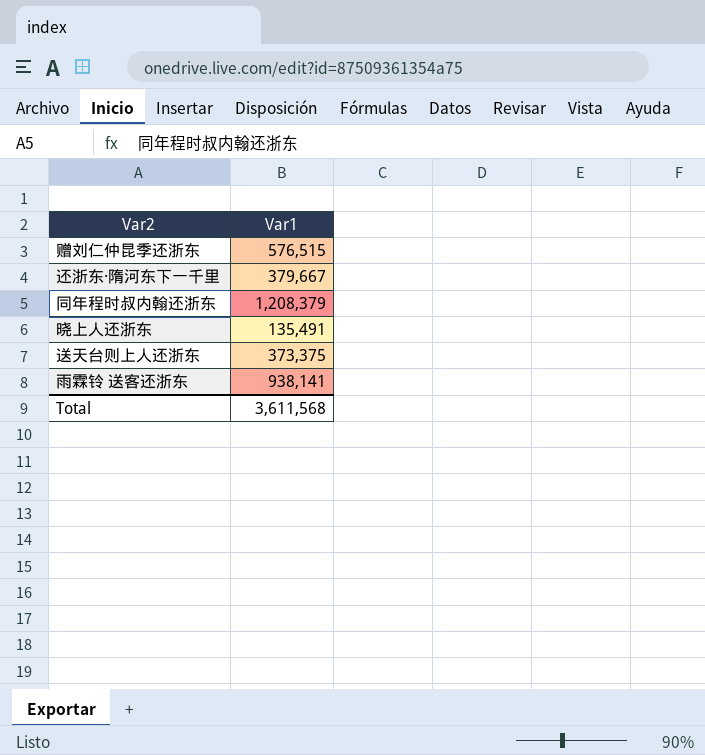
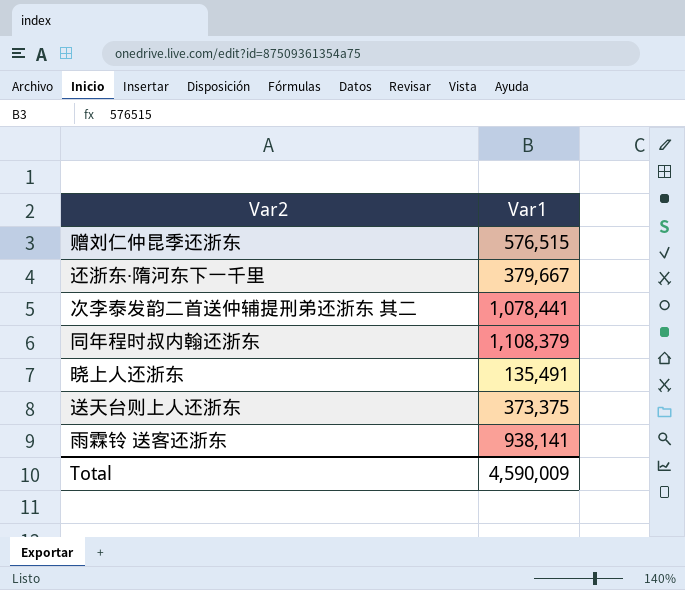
row 次李泰发韵二首送仲辅提刑弟还浙东 其二: none -> 1,078,441
同年程时叔内翰还浙东 | Var1: 1,208,379 -> 1,108,379
Total | Var1: 3,611,568 -> 4,590,009

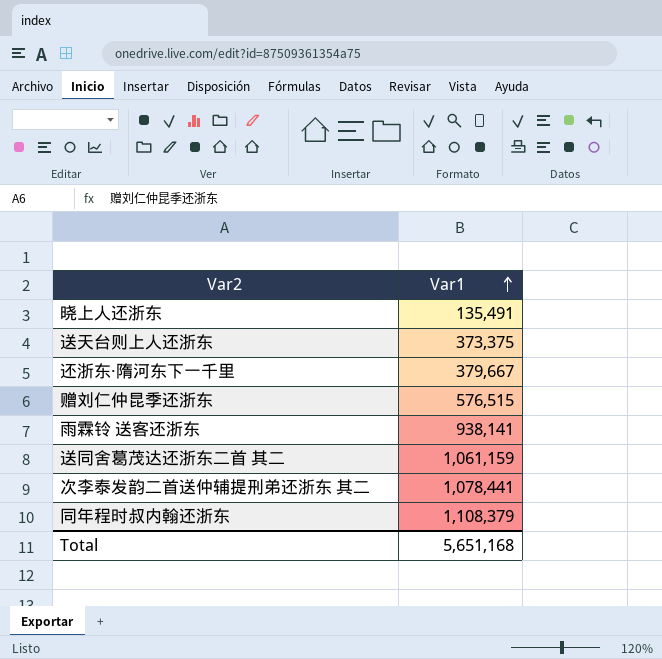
row order: none -> Var1 ascending
row 送同舍葛茂达还浙东二首 其二: none -> 1,061,159
Total | Var1: 4,590,009 -> 5,651,168

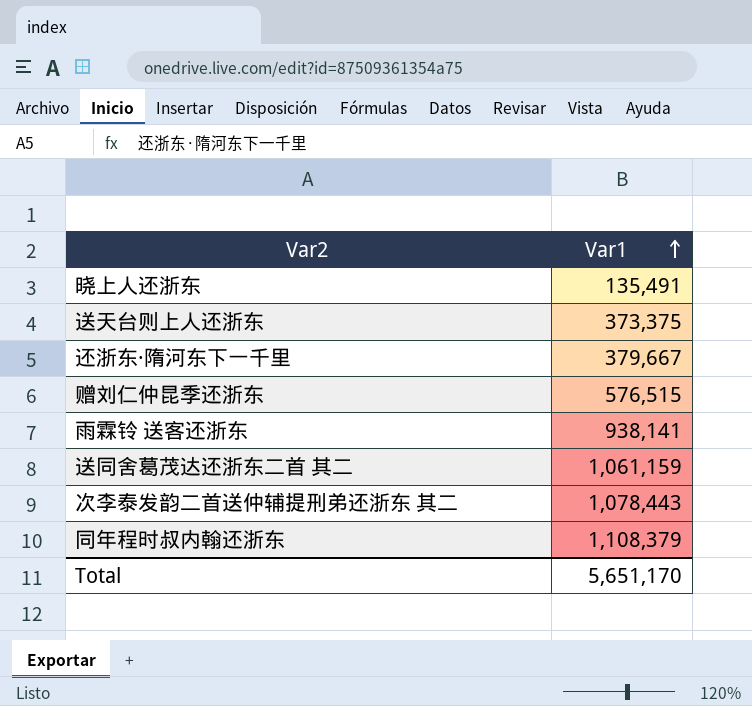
次李泰发韵二首送仲辅提刑弟还浙东 其二 | Var1: 1,078,441 -> 1,078,443
Total | Var1: 5,651,168 -> 5,651,170

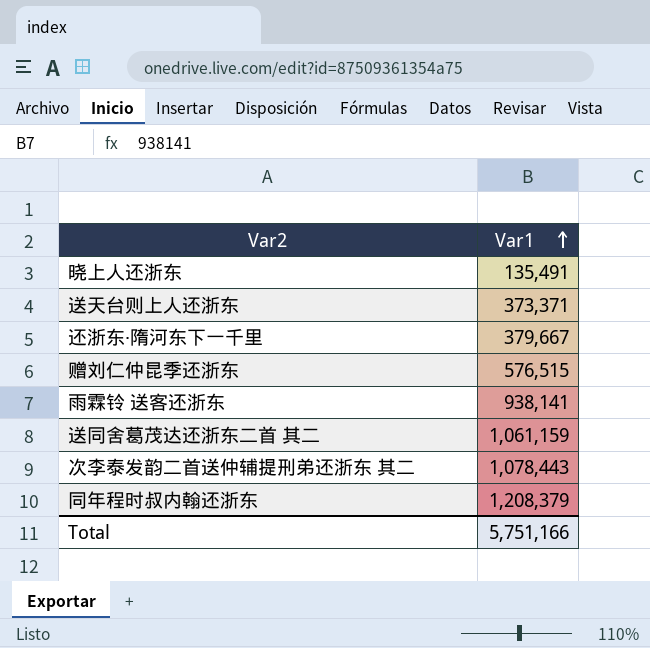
送天台则上人还浙东 | Var1: 373,375 -> 373,371
同年程时叔内翰还浙东 | Var1: 1,108,379 -> 1,208,379
Total | Var1: 5,651,170 -> 5,751,166

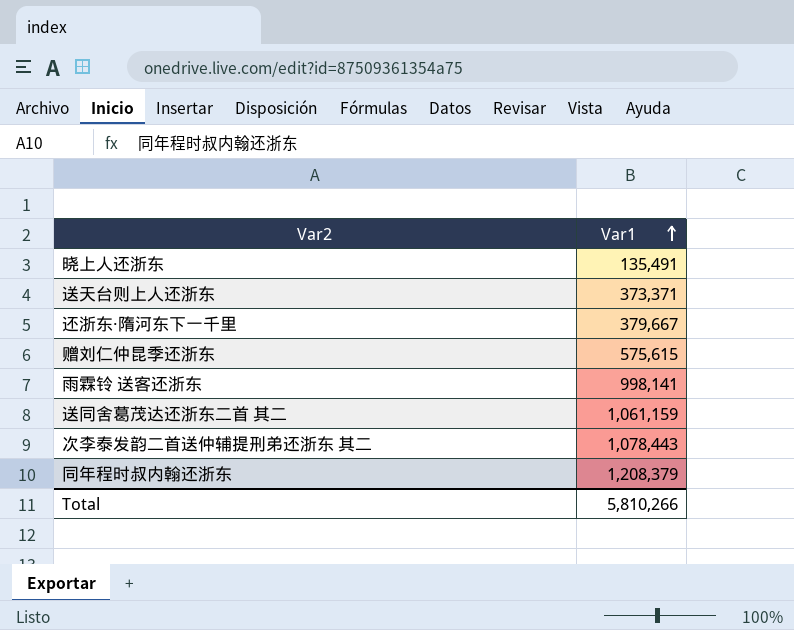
赠刘仁仲昆季还浙东 | Var1: 576,515 -> 575,615
雨霖铃 送客还浙东 | Var1: 938,141 -> 998,141
Total | Var1: 5,751,166 -> 5,810,266

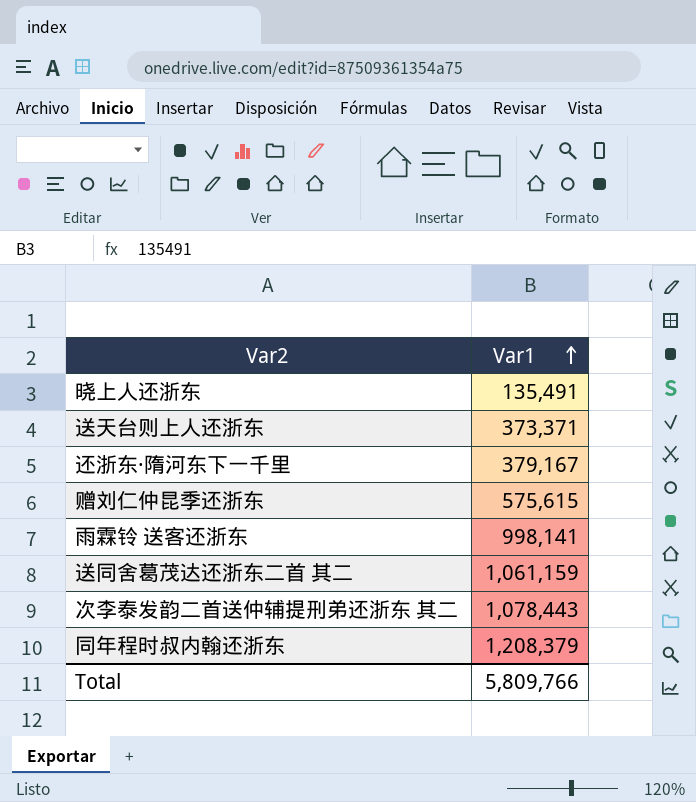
还浙东·隋河东下一千里 | Var1: 379,667 -> 379,167
Total | Var1: 5,810,266 -> 5,809,766

